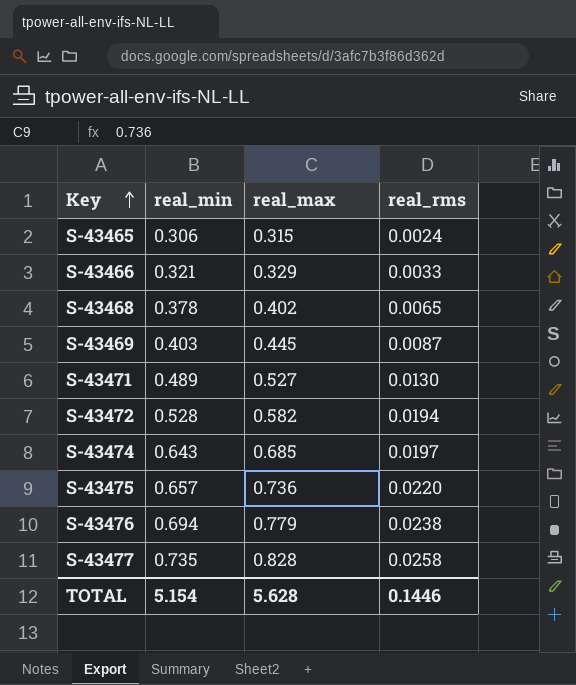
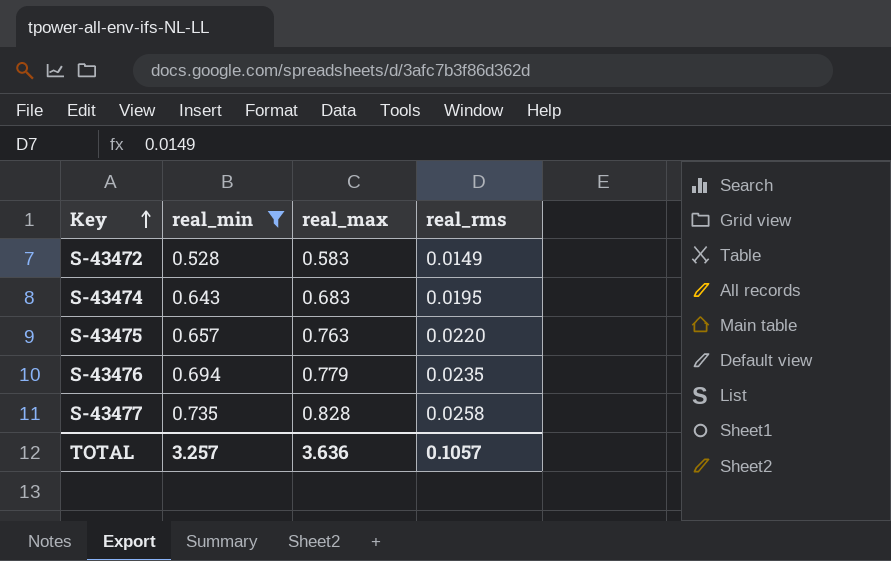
filter: none -> real_min >= 0.528
S-43472 | real_max: 0.582 -> 0.583
S-43472 | real_rms: 0.0194 -> 0.0149
S-43474 | real_max: 0.685 -> 0.683
S-43474 | real_rms: 0.0197 -> 0.0195
S-43475 | real_max: 0.736 -> 0.763
S-43476 | real_rms: 0.0238 -> 0.0235
TOTAL | real_min: 5.154 -> 3.257
TOTAL | real_max: 5.628 -> 3.636
TOTAL | real_rms: 0.1446 -> 0.1057

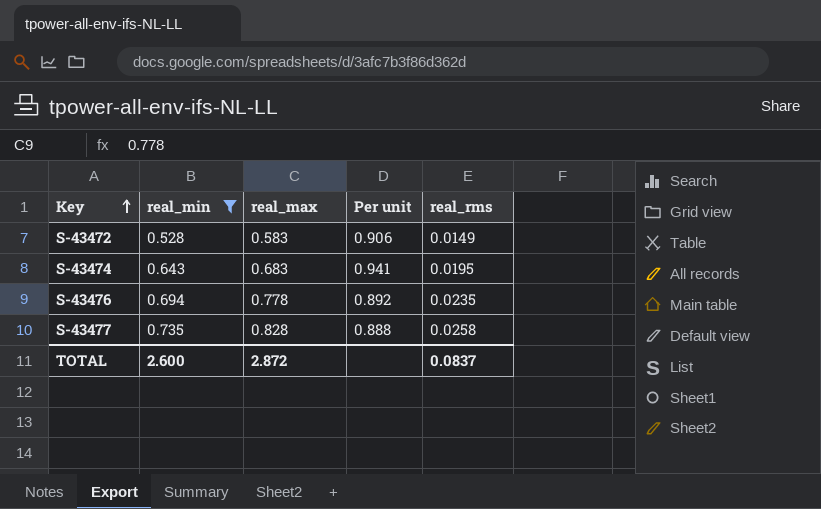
column Per unit | formula: none -> [real_min] / [real_max]
row S-43475: 0.657 | 0.763 | 0.0220 -> none
S-43476 | real_max: 0.779 -> 0.778
TOTAL | real_min: 3.257 -> 2.600
TOTAL | real_max: 3.636 -> 2.872
TOTAL | real_rms: 0.1057 -> 0.0837

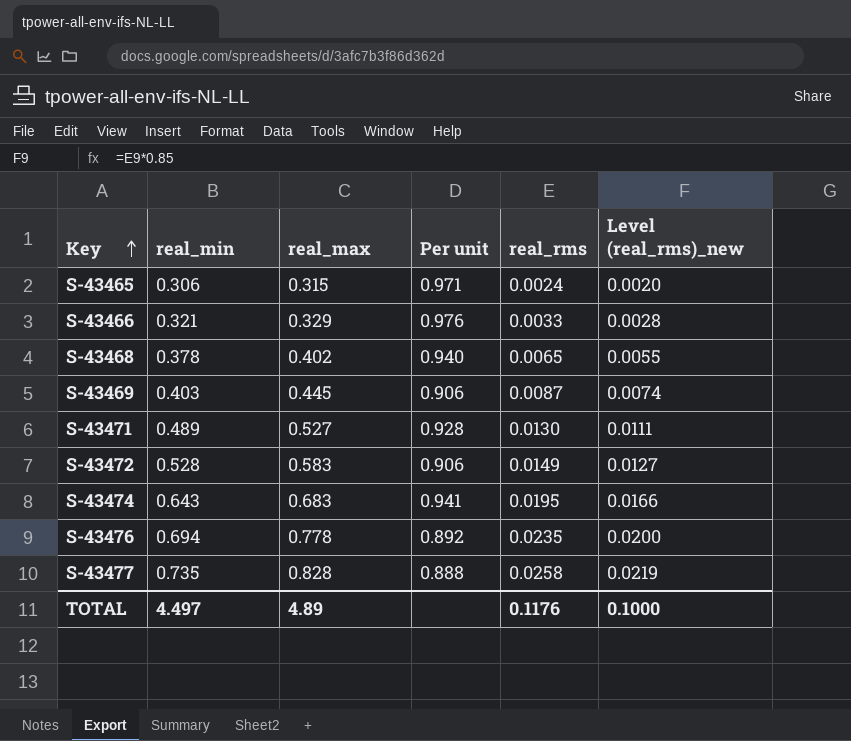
filter: real_min >= 0.528 -> none
column Level (real_rms)_new | formula: none -> [real_rms] * 0.85
TOTAL | real_min: 2.600 -> 4.497
TOTAL | real_max: 2.872 -> 4.89
TOTAL | real_rms: 0.0837 -> 0.1176

